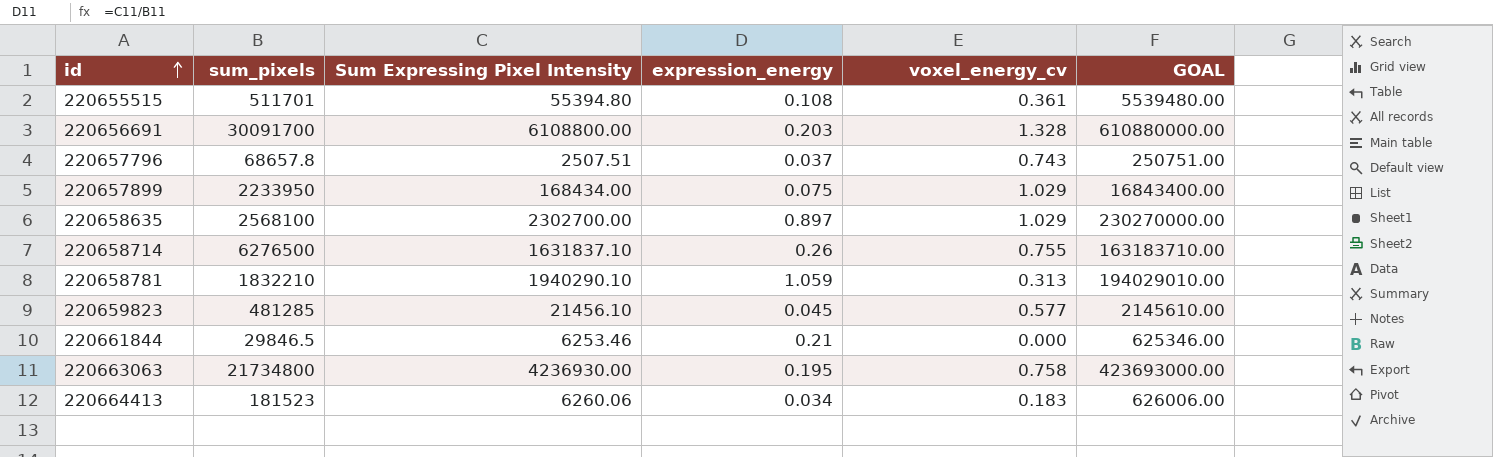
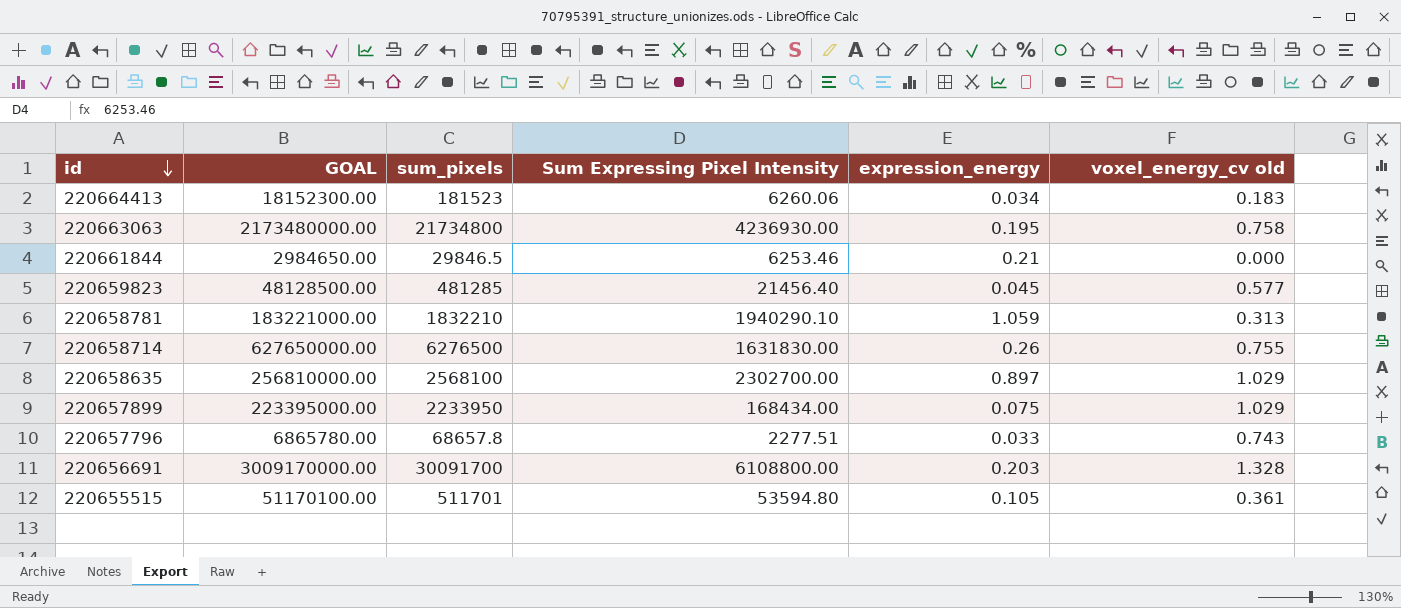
row order: id ascending -> id descending
column GOAL | formula: [Sum Expressing Pixel Intensity] * 100 -> [sum_pixels] * 100
column GOAL | position: 6 -> 2
column name: voxel_energy_cv -> voxel_energy_cv old
220659823 | Sum Expressing Pixel Intensity: 21456.10 -> 21456.40
220658714 | Sum Expressing Pixel Intensity: 1631837.10 -> 1631830.00
220657796 | Sum Expressing Pixel Intensity: 2507.51 -> 2277.51
220657796 | expression_energy: 0.037 -> 0.033
220655515 | Sum Expressing Pixel Intensity: 55394.80 -> 53594.80
220655515 | expression_energy: 0.108 -> 0.105

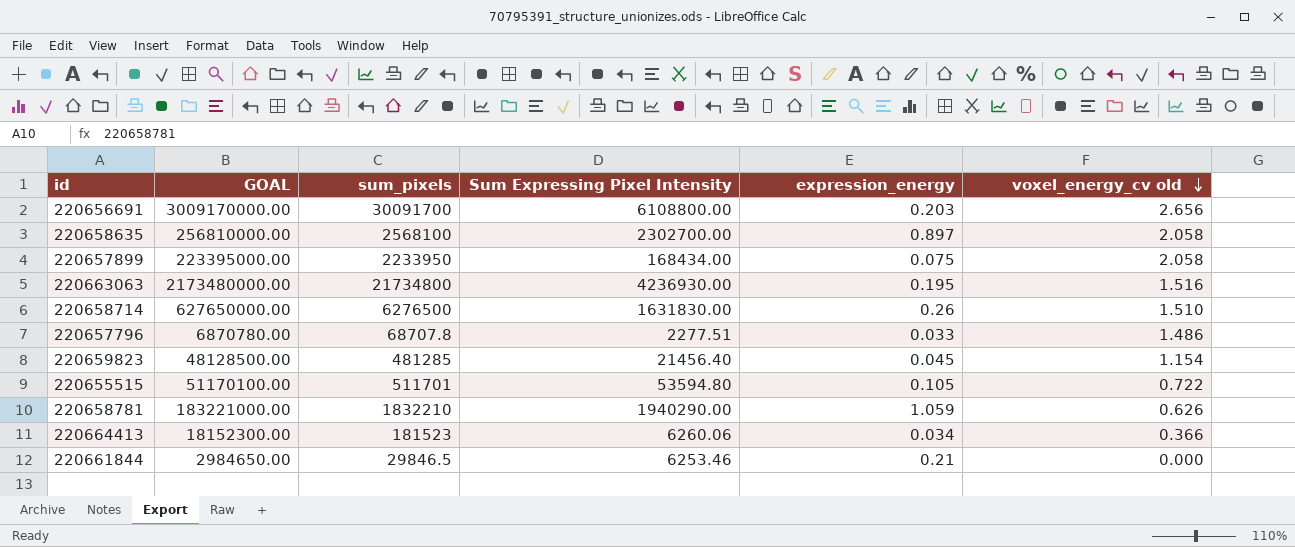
row order: id descending -> voxel_energy_cv old descending
220656691 | voxel_energy_cv old: 1.328 -> 2.656
220658635 | voxel_energy_cv old: 1.029 -> 2.058
220657899 | voxel_energy_cv old: 1.029 -> 2.058
220663063 | voxel_energy_cv old: 0.758 -> 1.516
220658714 | voxel_energy_cv old: 0.755 -> 1.510
220657796 | GOAL: 6865780.00 -> 6870780.00
220657796 | sum_pixels: 68657.8 -> 68707.8
220657796 | voxel_energy_cv old: 0.743 -> 1.486
220659823 | voxel_energy_cv old: 0.577 -> 1.154
220655515 | voxel_energy_cv old: 0.361 -> 0.722
220658781 | Sum Expressing Pixel Intensity: 1940290.10 -> 1940290.00
220658781 | voxel_energy_cv old: 0.313 -> 0.626
220664413 | voxel_energy_cv old: 0.183 -> 0.366

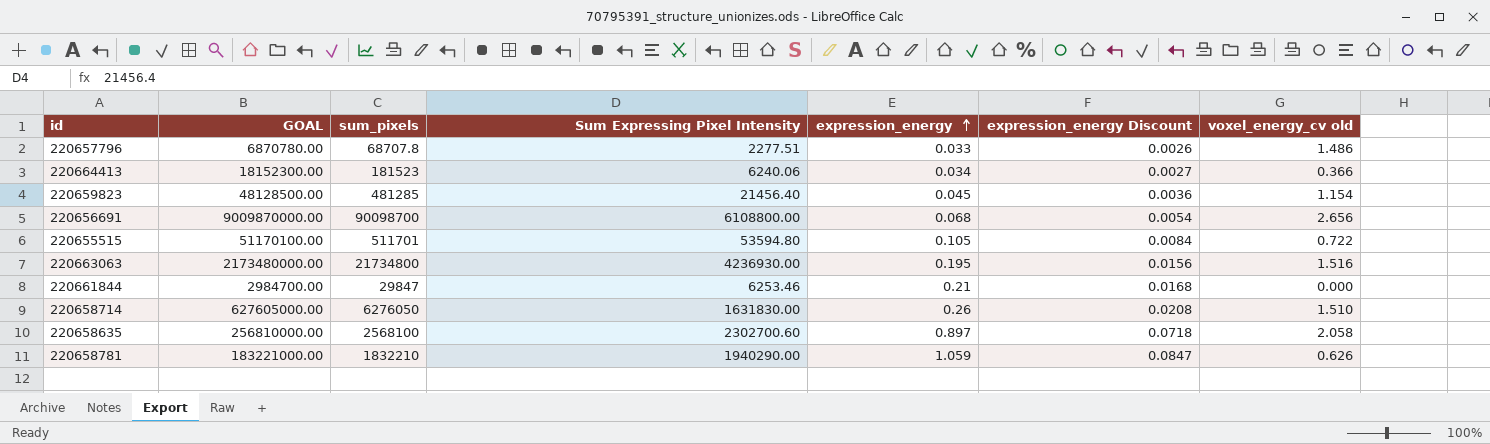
row order: voxel_energy_cv old descending -> expression_energy ascending
column expression_energy Discount | formula: none -> [expression_energy] * 0.08
row 220657899: 223395000.00 | 2233950 | 168434.00 | 0.075 | 2.058 -> none
220664413 | Sum Expressing Pixel Intensity: 6260.06 -> 6240.06
220656691 | GOAL: 3009170000.00 -> 9009870000.00
220656691 | sum_pixels: 30091700 -> 90098700
220656691 | expression_energy: 0.203 -> 0.068
220661844 | GOAL: 2984650.00 -> 2984700.00
220661844 | sum_pixels: 29846.5 -> 29847
220658714 | GOAL: 627650000.00 -> 627605000.00
220658714 | sum_pixels: 6276500 -> 6276050
220658635 | Sum Expressing Pixel Intensity: 2302700.00 -> 2302700.60

